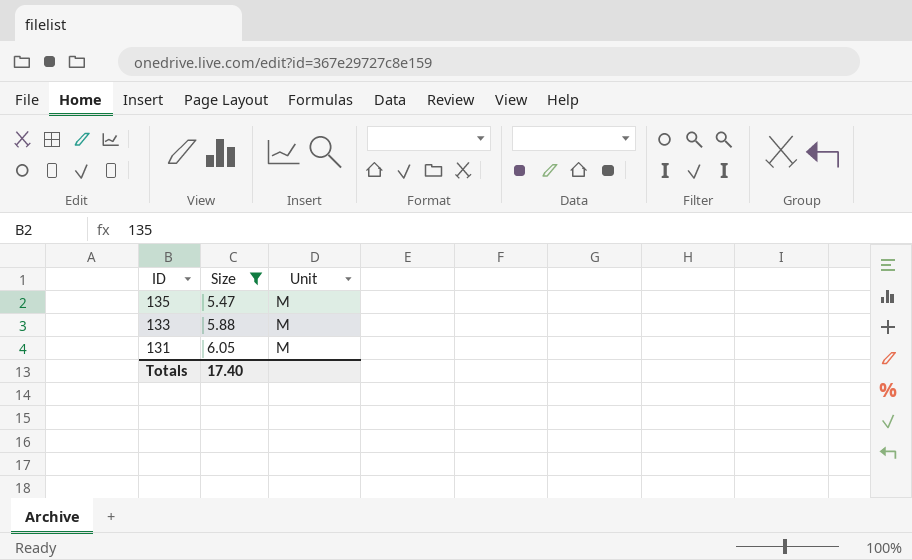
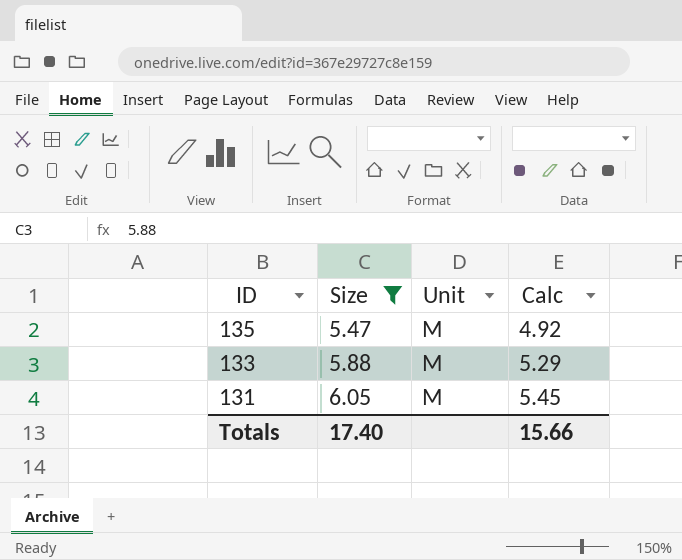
column Calc | formula: none -> [Size] * 0.9

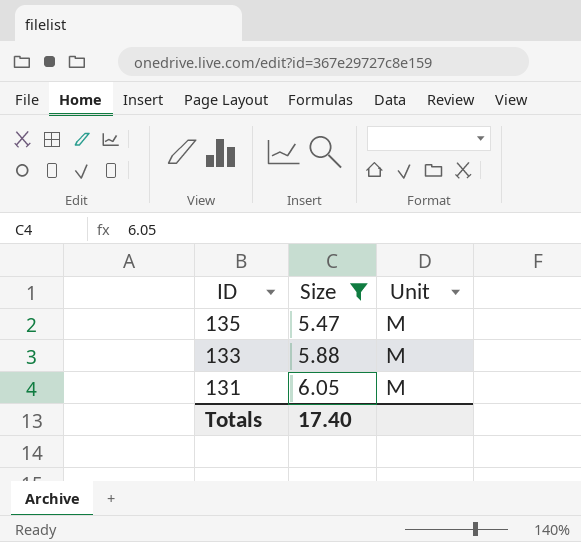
column Calc | formula: [Size] * 0.9 -> none

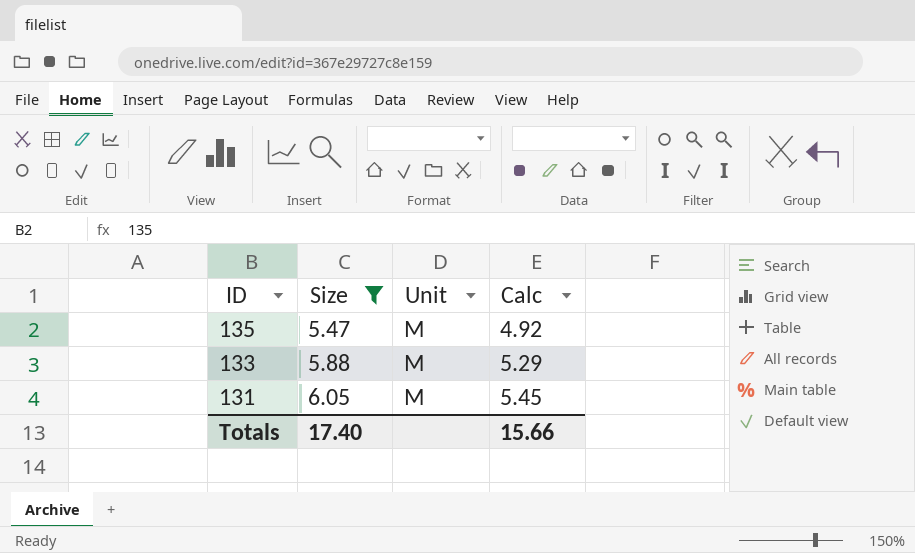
column Calc | formula: none -> [Size] * 0.9

